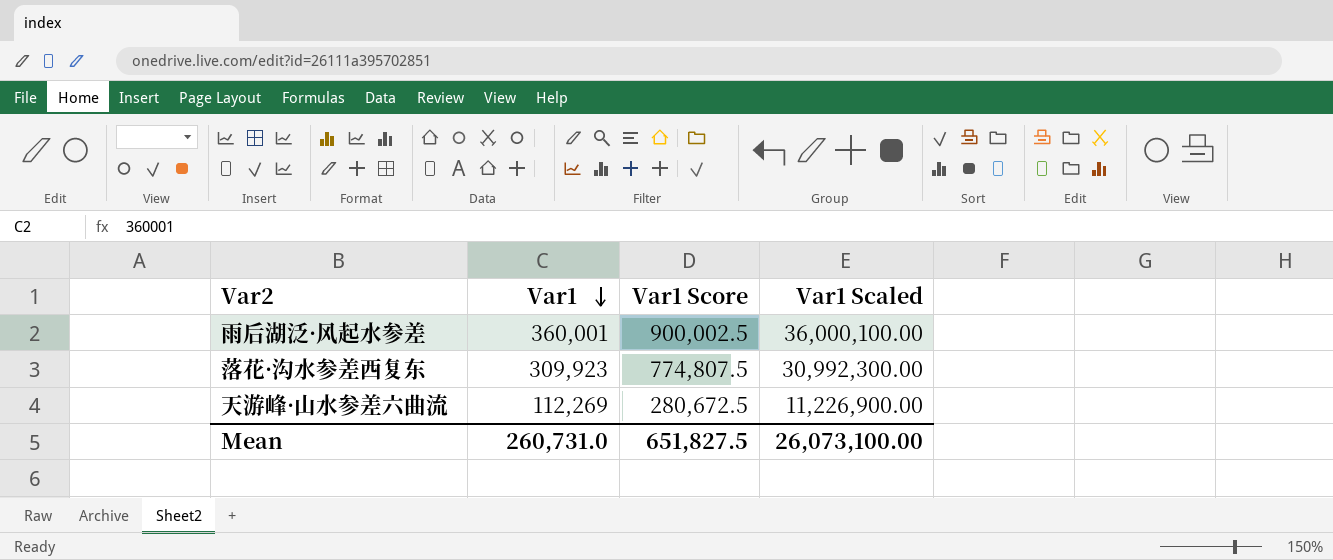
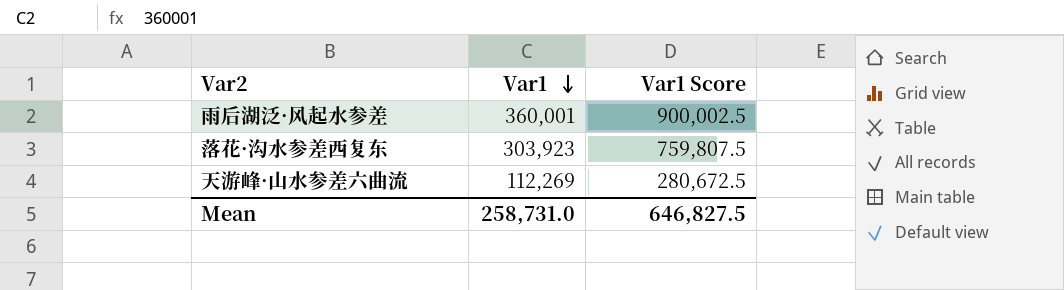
column Var1 Scaled | formula: [Var1] * 100 -> none
落花·沟水参差西复东 | Var1: 309,923 -> 303,923
落花·沟水参差西复东 | Var1 Score: 774,807.5 -> 759,807.5
Mean | Var1: 260,731.0 -> 258,731.0
Mean | Var1 Score: 651,827.5 -> 646,827.5

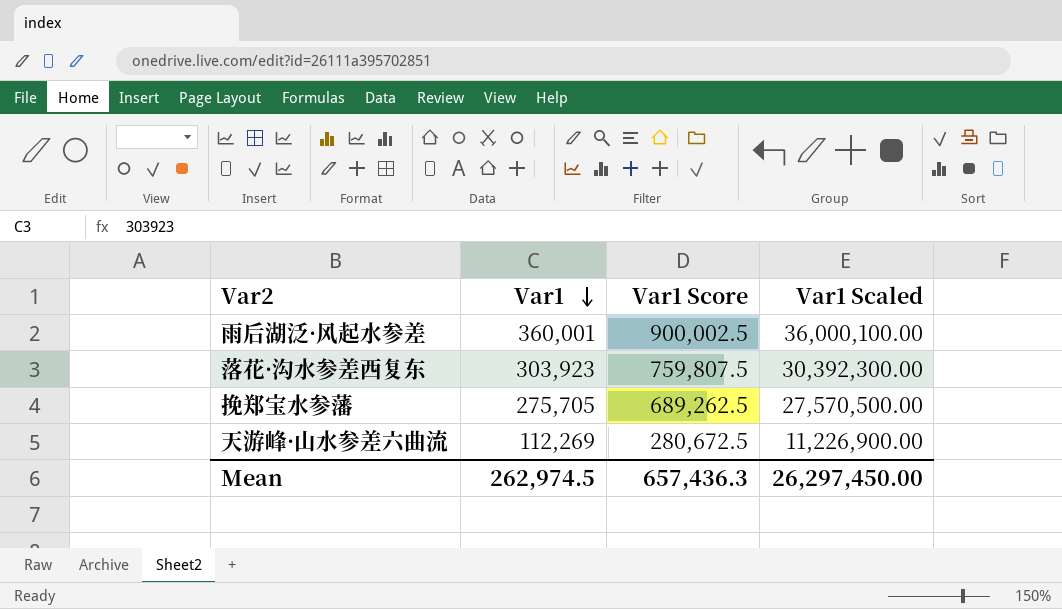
column Var1 Scaled | formula: none -> [Var1] * 100
row 挽郑宝水参藩: none -> 275,705 | 689,262.5 | 27,570,500.00
Mean | Var1: 258,731.0 -> 262,974.5
Mean | Var1 Score: 646,827.5 -> 657,436.3

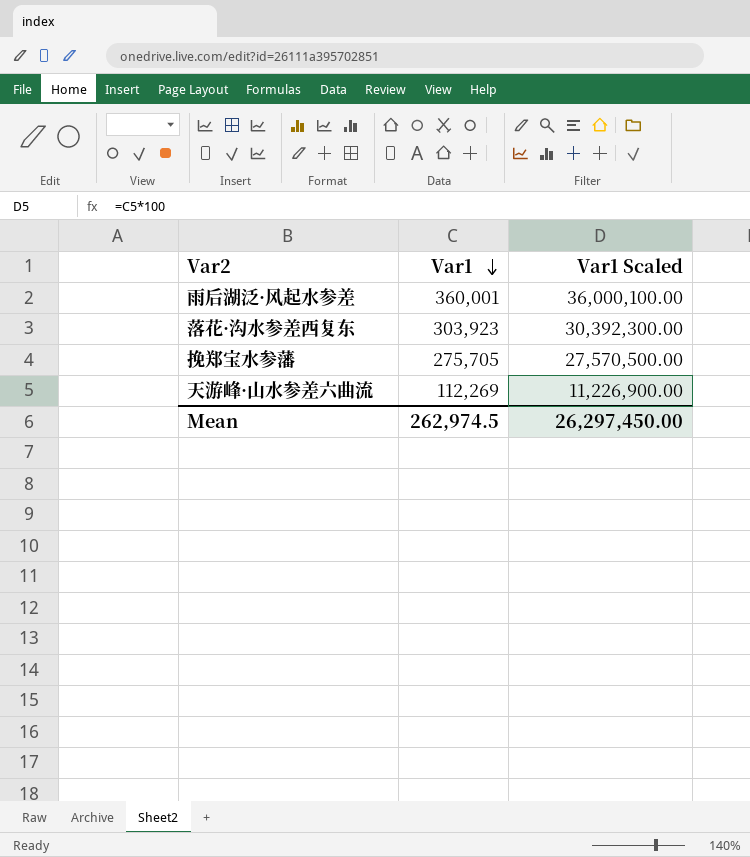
column Var1 Score | formula: [Var1] * 2.5 -> none

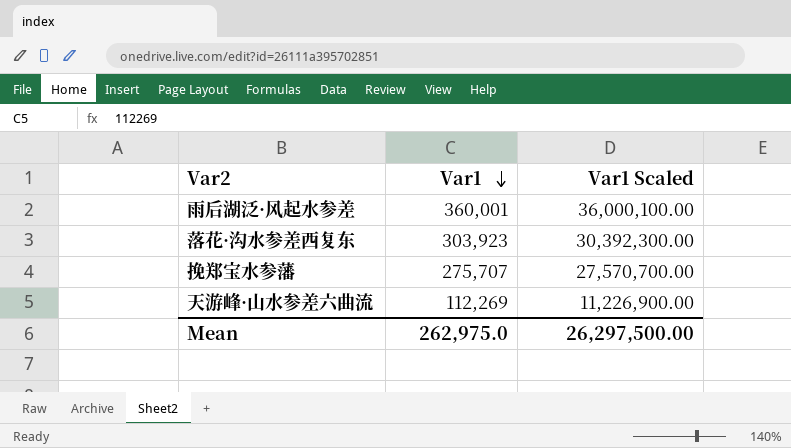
挽郑宝水参藩 | Var1: 275,705 -> 275,707
挽郑宝水参藩 | Var1 Scaled: 27,570,500.00 -> 27,570,700.00
Mean | Var1: 262,974.5 -> 262,975.0
Mean | Var1 Scaled: 26,297,450.00 -> 26,297,500.00

